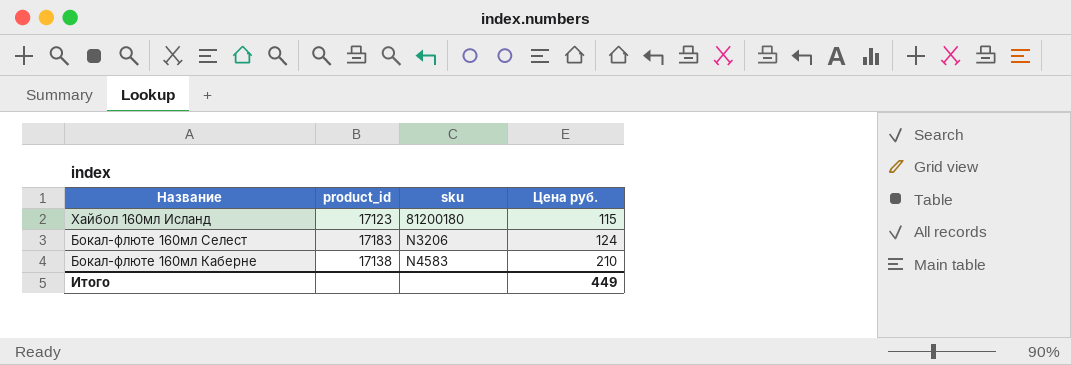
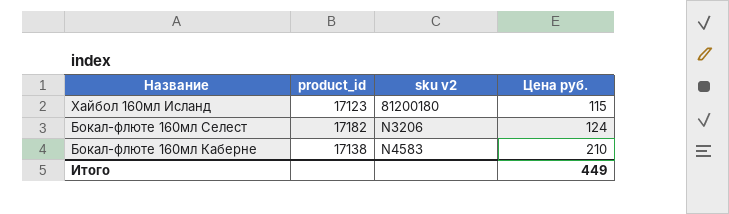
column name: sku -> sku v2
Бокал-флюте 160мл Селест | product_id: 17183 -> 17182

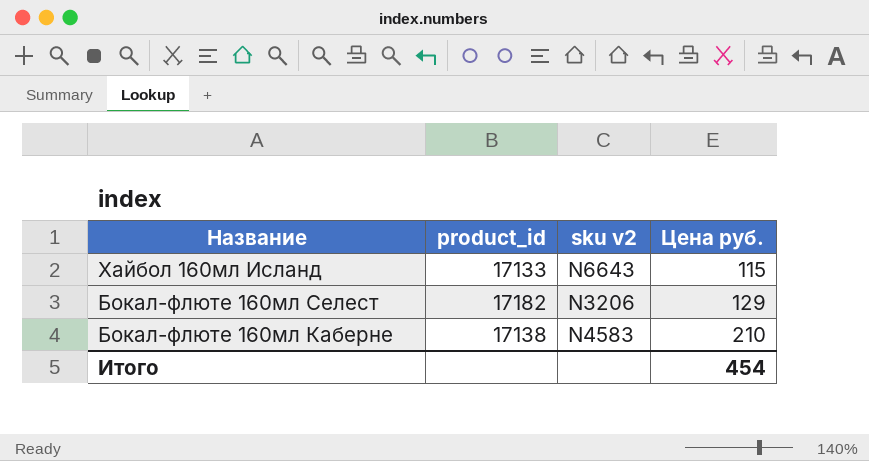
Хайбол 160мл Исланд | product_id: 17123 -> 17133
Хайбол 160мл Исланд | sku v2: 81200180 -> N6643
Бокал-флюте 160мл Селест | Цена руб.: 124 -> 129
Итого | Цена руб.: 449 -> 454

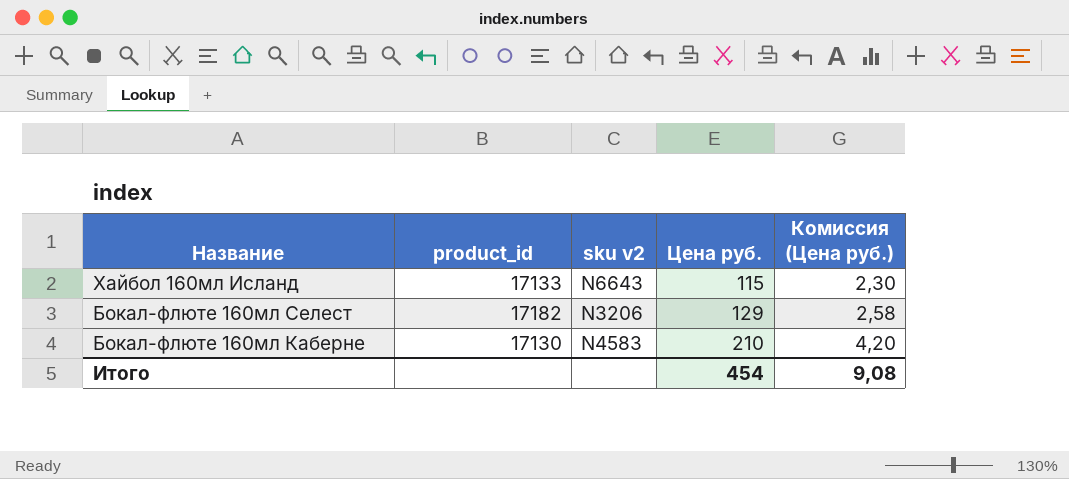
column Комиссия (Цена руб.) | formula: none -> [Цена руб.] * 0,02
Бокал-флюте 160мл Каберне | product_id: 17138 -> 17130

